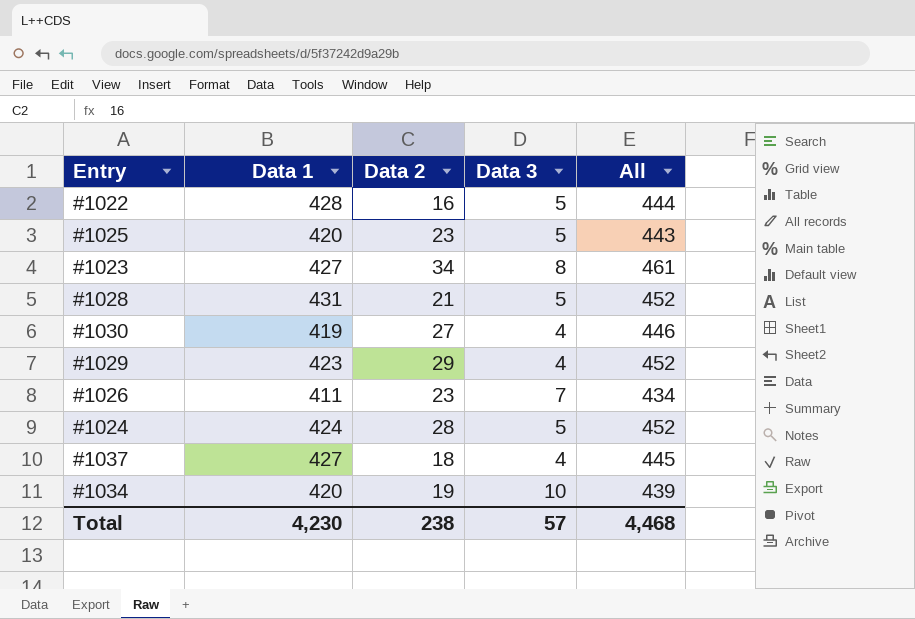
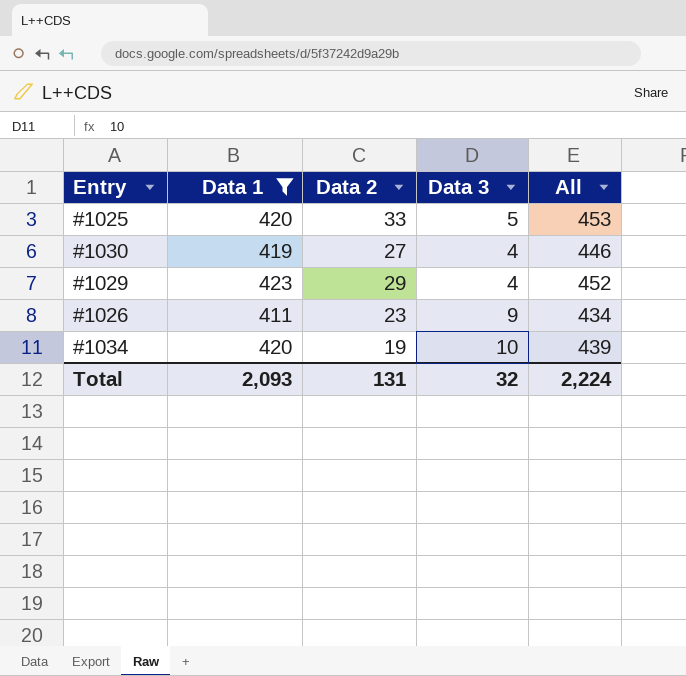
filter: none -> Data 1 <= 423
#1025 | Data 2: 23 -> 33
#1025 | All: 443 -> 453
#1026 | Data 3: 7 -> 9
Total | Data 1: 4,230 -> 2,093
Total | Data 2: 238 -> 131
Total | Data 3: 57 -> 32
Total | All: 4,468 -> 2,224

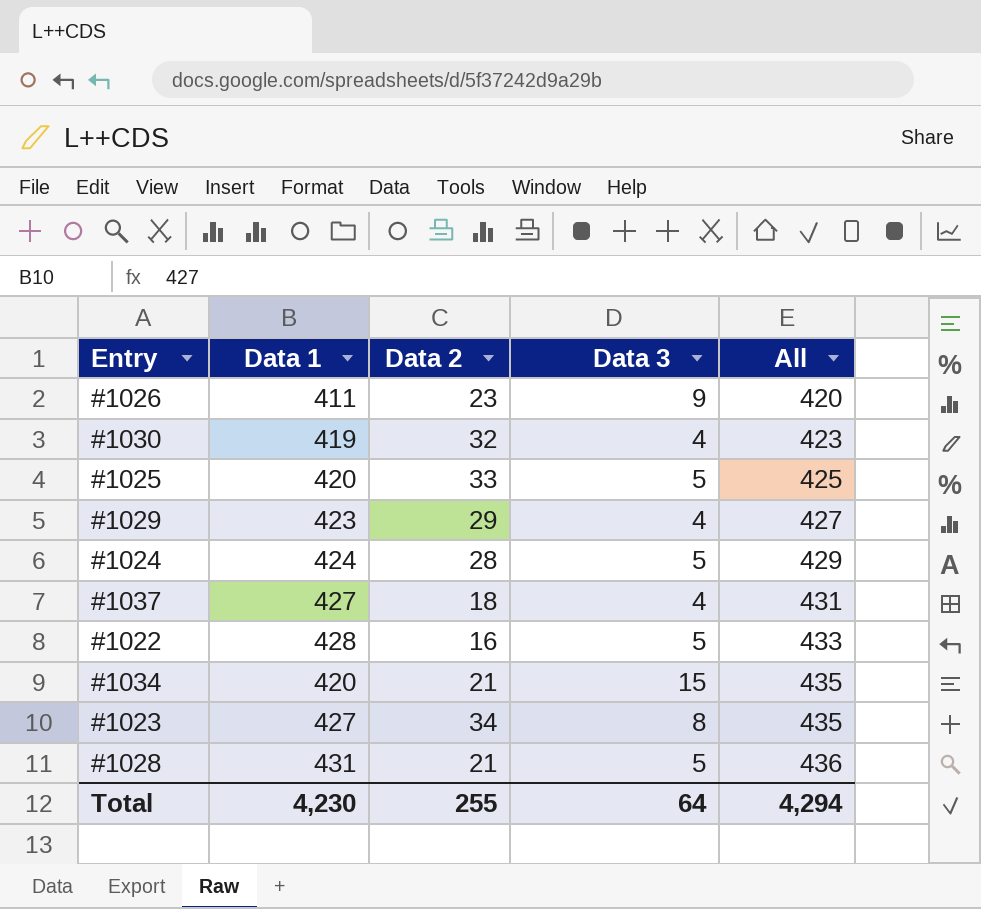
filter: Data 1 <= 423 -> none
row order: none -> All ascending
column All | formula: [Data 1] + [Data 2] -> [Data 1] + [Data 3]
#1030 | Data 2: 27 -> 32
#1034 | Data 2: 19 -> 21
#1034 | Data 3: 10 -> 15
Total | Data 1: 2,093 -> 4,230
Total | Data 2: 131 -> 255
Total | Data 3: 32 -> 64
Total | All: 2,224 -> 4,294

